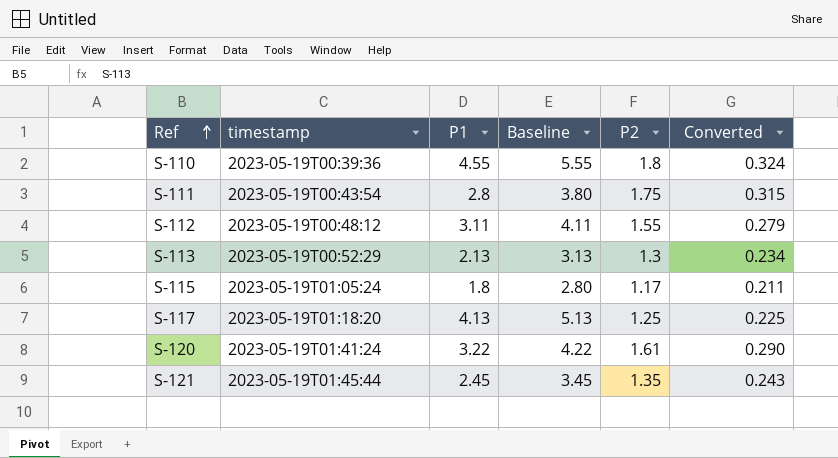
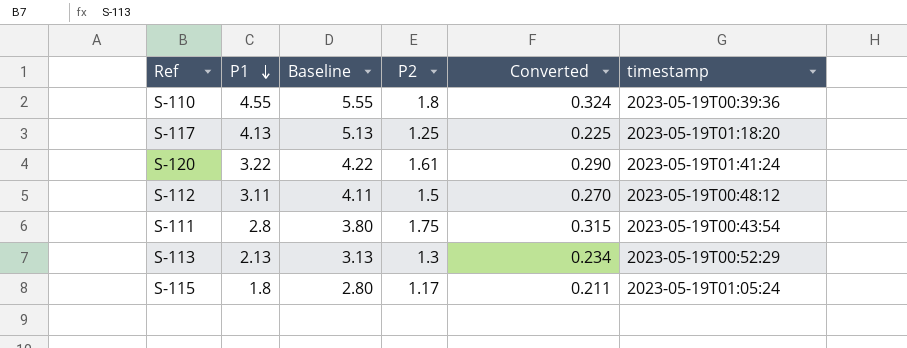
row order: Ref ascending -> P1 descending
column timestamp | position: 2 -> 6
row S-121: 2023-05-19T01:45:44 | 2.45 | 3.45 | 1.35 | 0.243 -> none
S-112 | P2: 1.55 -> 1.5
S-112 | Converted: 0.279 -> 0.270

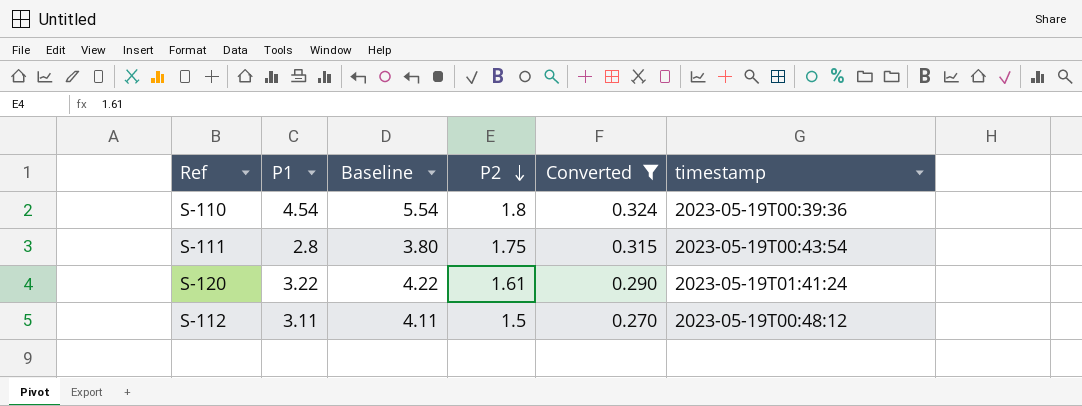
filter: none -> Converted >= 0.270
row order: P1 descending -> P2 descending
S-110 | P1: 4.55 -> 4.54
S-110 | Baseline: 5.55 -> 5.54

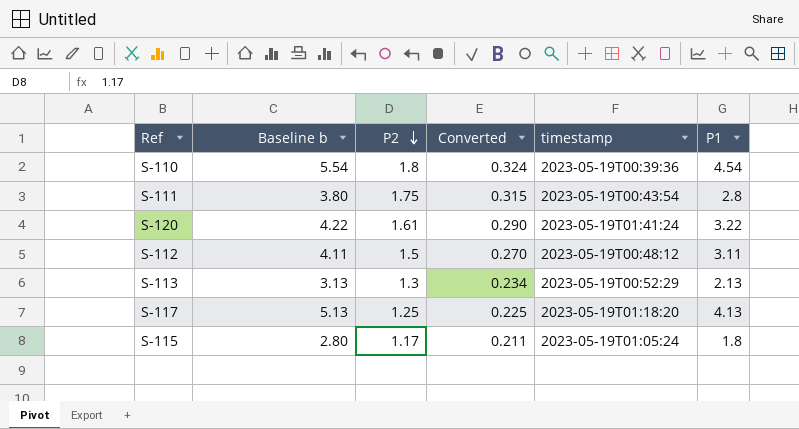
filter: Converted >= 0.270 -> none
column name: Baseline -> Baseline b
column P1 | position: 2 -> 6

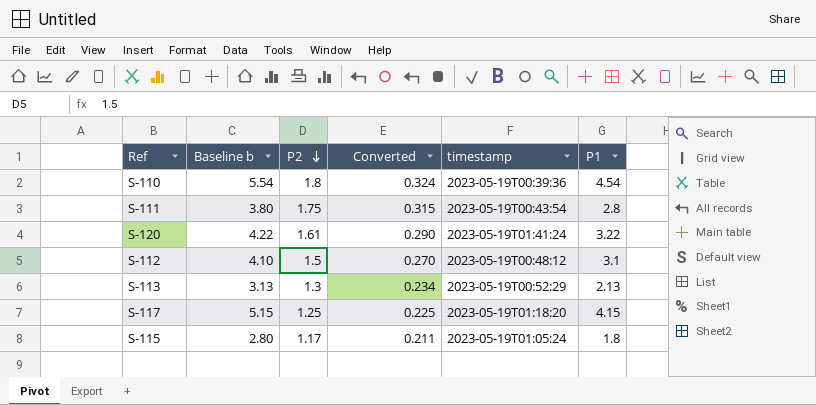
S-112 | Baseline b: 4.11 -> 4.10
S-112 | P1: 3.11 -> 3.1
S-117 | Baseline b: 5.13 -> 5.15
S-117 | P1: 4.13 -> 4.15

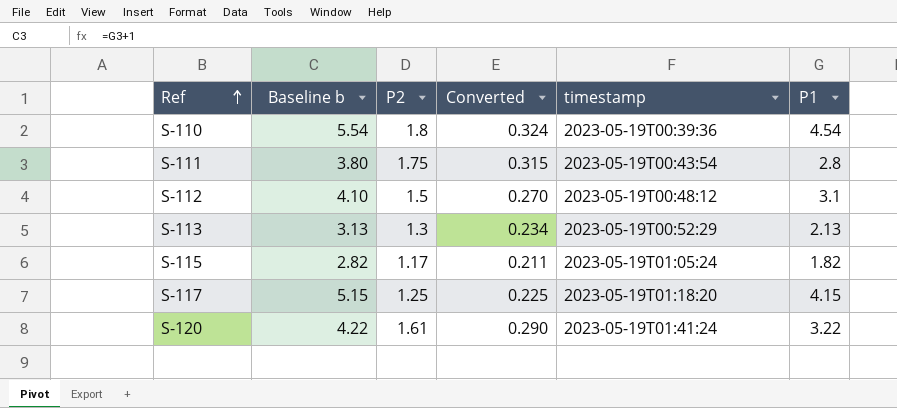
row order: P2 descending -> Ref ascending
S-115 | Baseline b: 2.80 -> 2.82
S-115 | P1: 1.8 -> 1.82

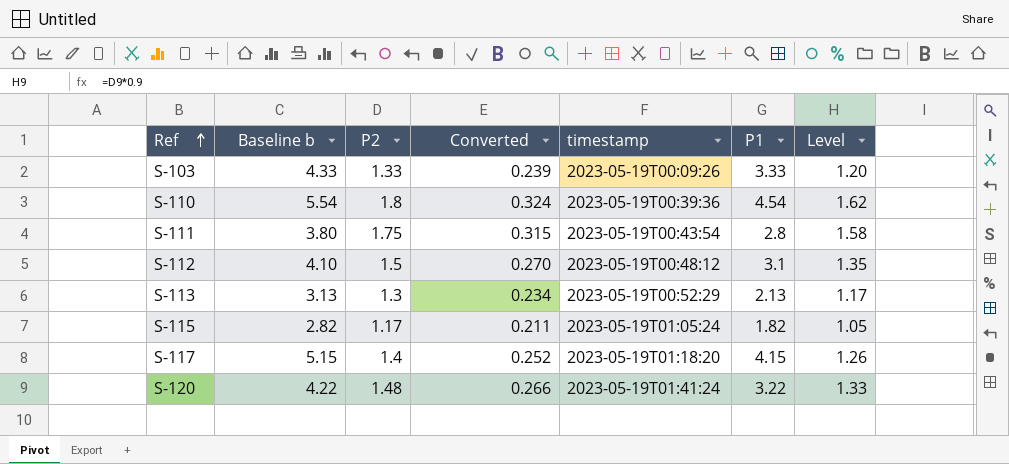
column Level | formula: none -> [P2] * 0.9
row S-103: none -> 4.33 | 1.33 | 0.239 | 2023-05-19T00:09:26 | 3.33 | 1.20
S-117 | P2: 1.25 -> 1.4
S-117 | Converted: 0.225 -> 0.252
S-120 | P2: 1.61 -> 1.48
S-120 | Converted: 0.290 -> 0.266

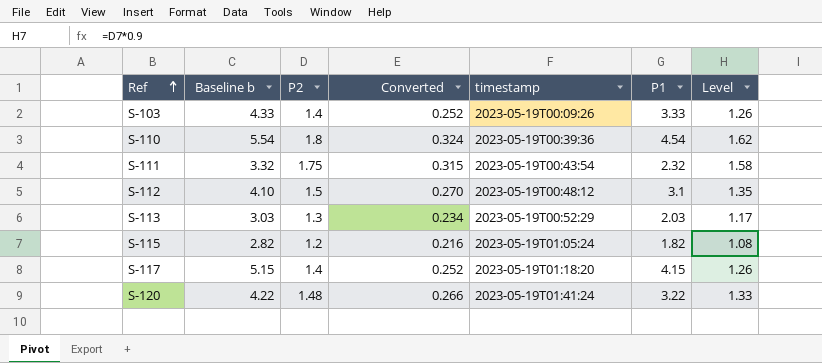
S-103 | P2: 1.33 -> 1.4
S-103 | Converted: 0.239 -> 0.252
S-103 | Level: 1.20 -> 1.26
S-111 | Baseline b: 3.80 -> 3.32
S-111 | P1: 2.8 -> 2.32
S-113 | Baseline b: 3.13 -> 3.03
S-113 | P1: 2.13 -> 2.03
S-115 | P2: 1.17 -> 1.2
S-115 | Converted: 0.211 -> 0.216
S-115 | Level: 1.05 -> 1.08

